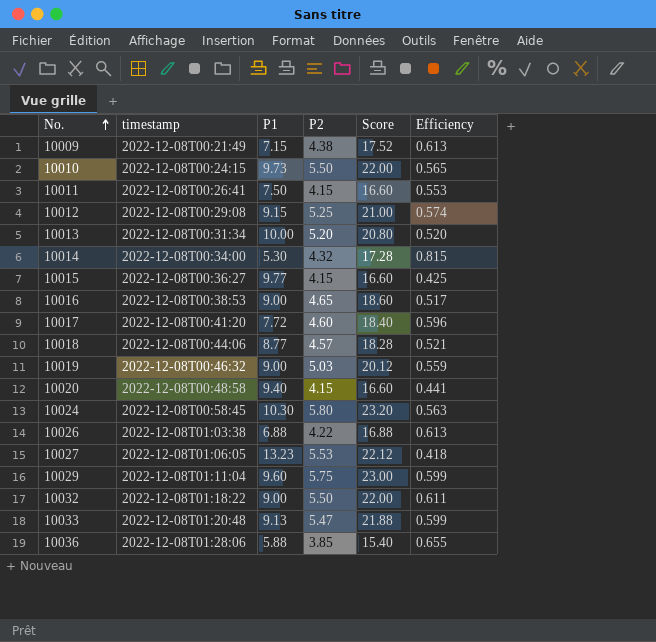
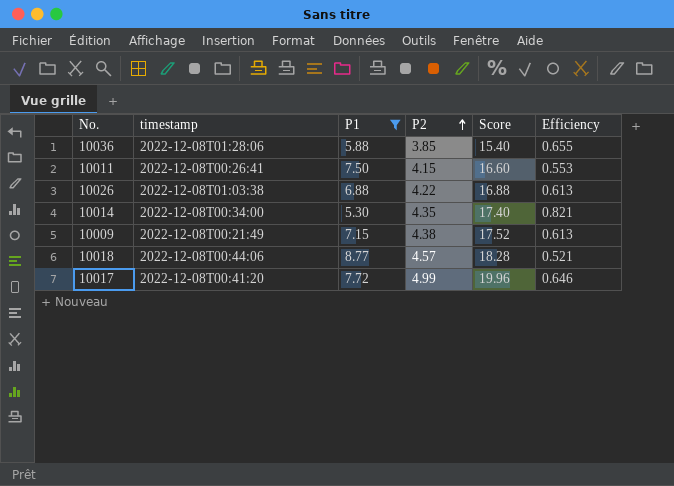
filter: none -> P1 <= 8.77
row order: No. ascending -> P2 ascending
10014 | P2: 4.32 -> 4.35
10014 | Score: 17.28 -> 17.40
10014 | Efficiency: 0.815 -> 0.821
10017 | P2: 4.60 -> 4.99
10017 | Score: 18.40 -> 19.96
10017 | Efficiency: 0.596 -> 0.646

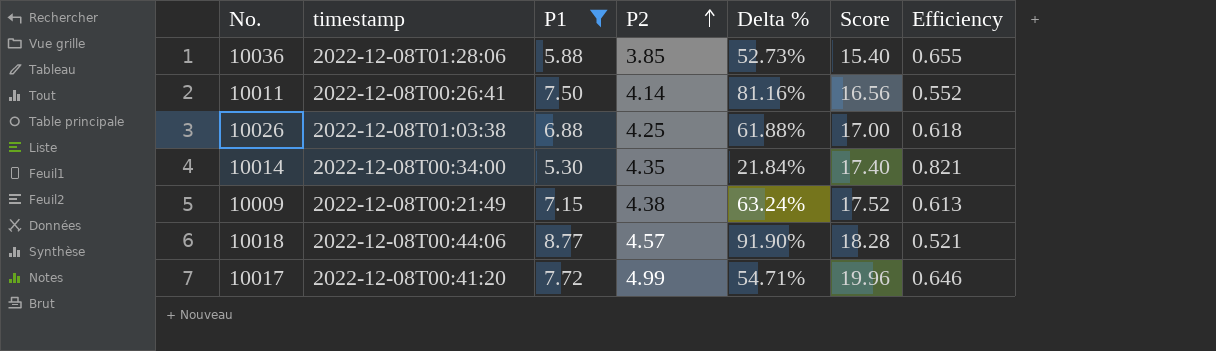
column Delta % | formula: none -> ([P1] - [P2]) / [P2]
10011 | P2: 4.15 -> 4.14
10011 | Score: 16.60 -> 16.56
10011 | Efficiency: 0.553 -> 0.552
10026 | P2: 4.22 -> 4.25
10026 | Score: 16.88 -> 17.00
10026 | Efficiency: 0.613 -> 0.618

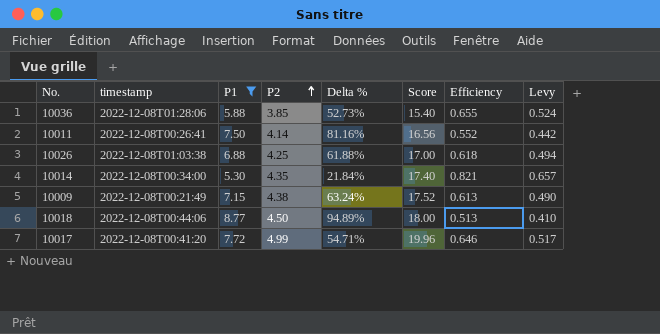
column Levy | formula: none -> [Efficiency] * 0.8
10018 | P2: 4.57 -> 4.50
10018 | Delta %: 91.90% -> 94.89%
10018 | Score: 18.28 -> 18.00
10018 | Efficiency: 0.521 -> 0.513

